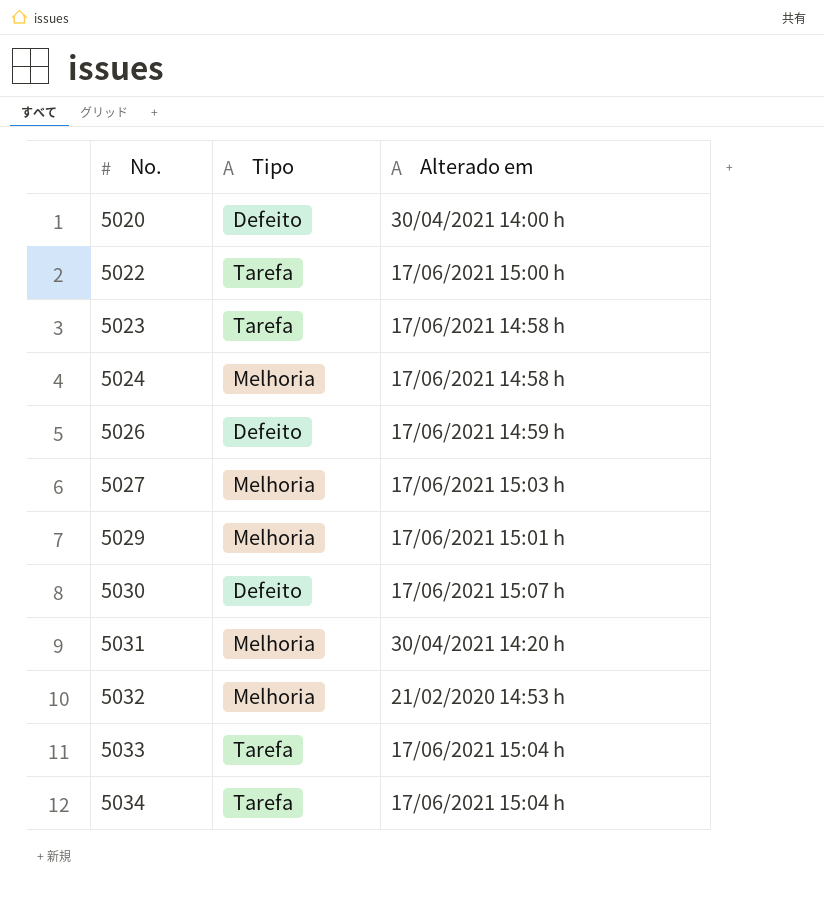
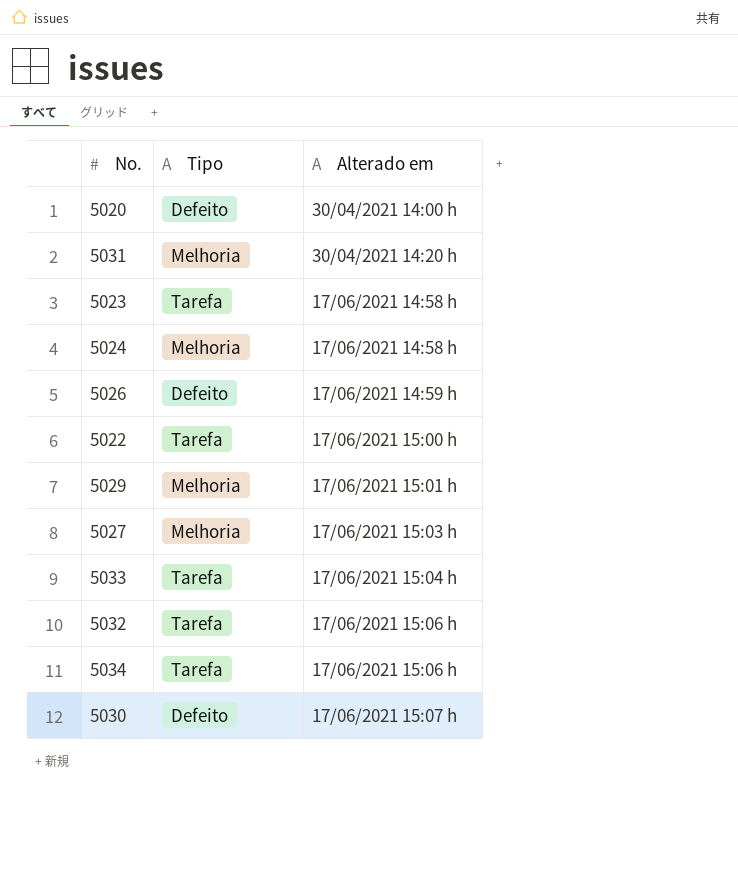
row order: No. ascending -> Alterado em ascending
5032 | Tipo: Melhoria -> Tarefa
5032 | Alterado em: 21/02/2020 14:53 h -> 17/06/2021 15:06 h
5034 | Alterado em: 17/06/2021 15:04 h -> 17/06/2021 15:06 h

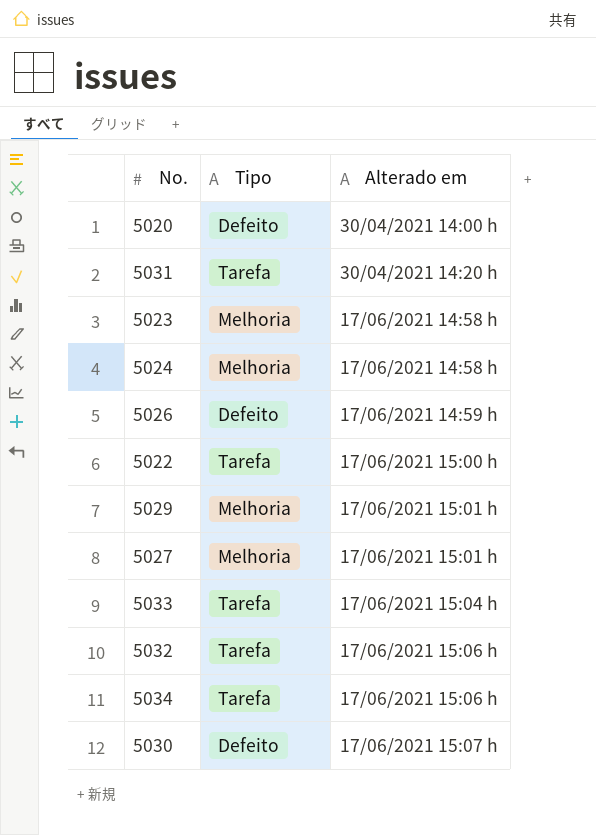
5031 | Tipo: Melhoria -> Tarefa
5023 | Tipo: Tarefa -> Melhoria
5027 | Alterado em: 17/06/2021 15:03 h -> 17/06/2021 15:01 h

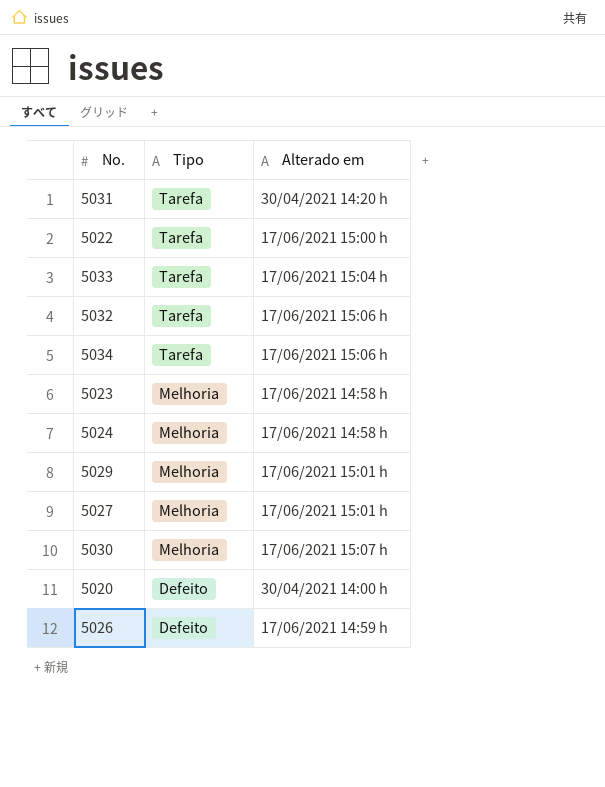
row order: Alterado em ascending -> Tipo descending
5030 | Tipo: Defeito -> Melhoria

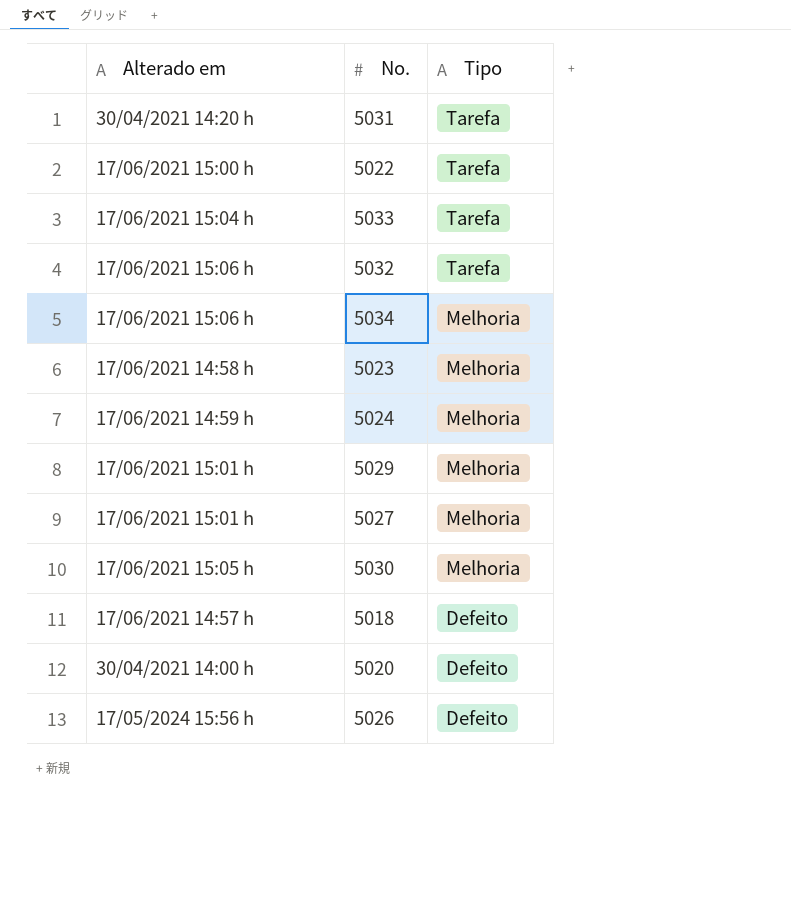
column Alterado em | position: 3 -> 1
5034 | Tipo: Tarefa -> Melhoria
5024 | Alterado em: 17/06/2021 14:58 h -> 17/06/2021 14:59 h
5030 | Alterado em: 17/06/2021 15:07 h -> 17/06/2021 15:05 h
row 5018: none -> 17/06/2021 14:57 h | Defeito
5026 | Alterado em: 17/06/2021 14:59 h -> 17/05/2024 15:56 h

